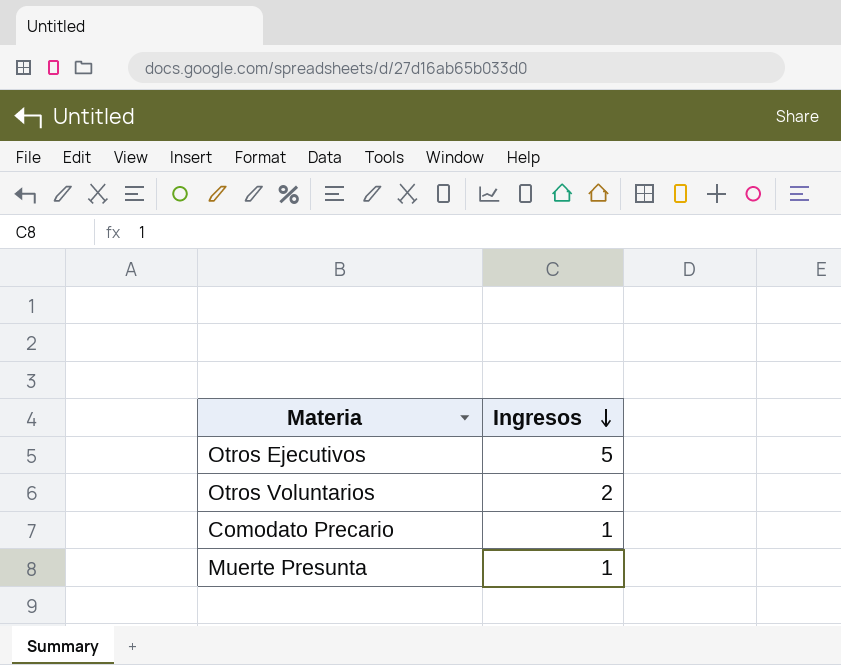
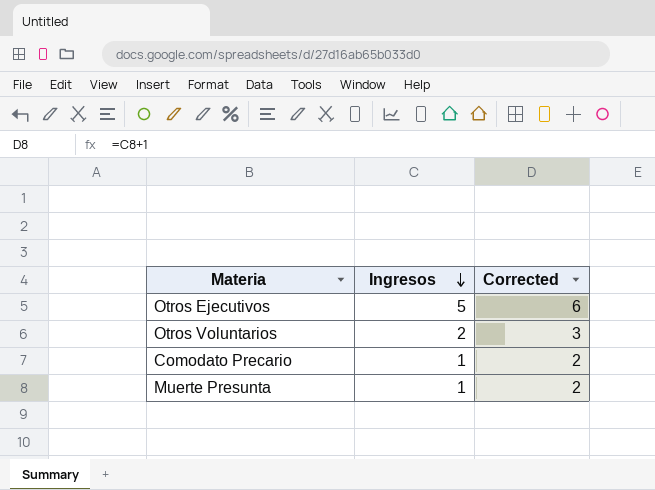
column Corrected | formula: none -> [Ingresos] + 1

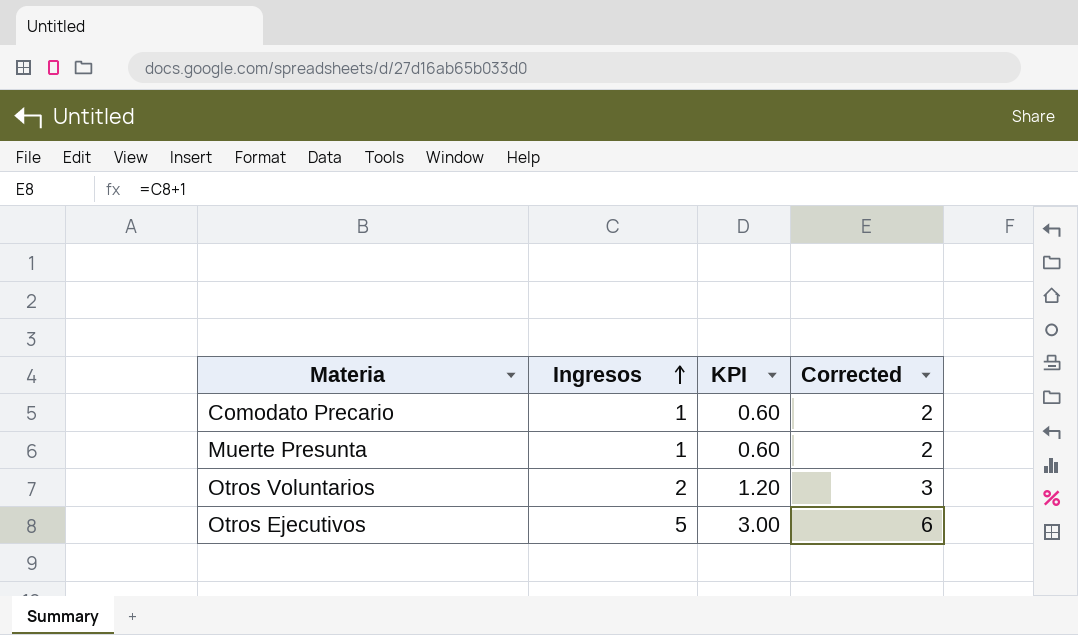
row order: Ingresos descending -> Ingresos ascending
column KPI | formula: none -> [Ingresos] * 0.6

